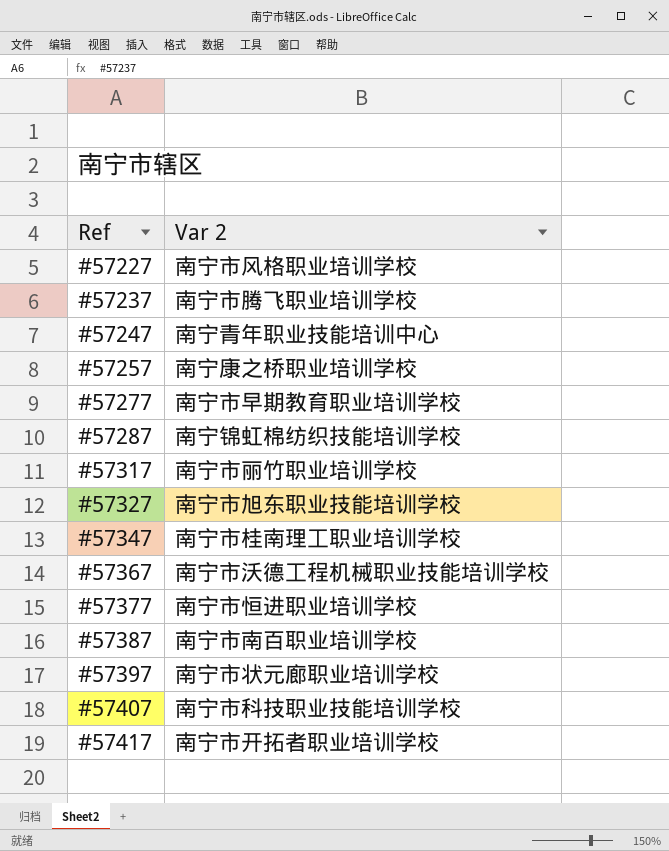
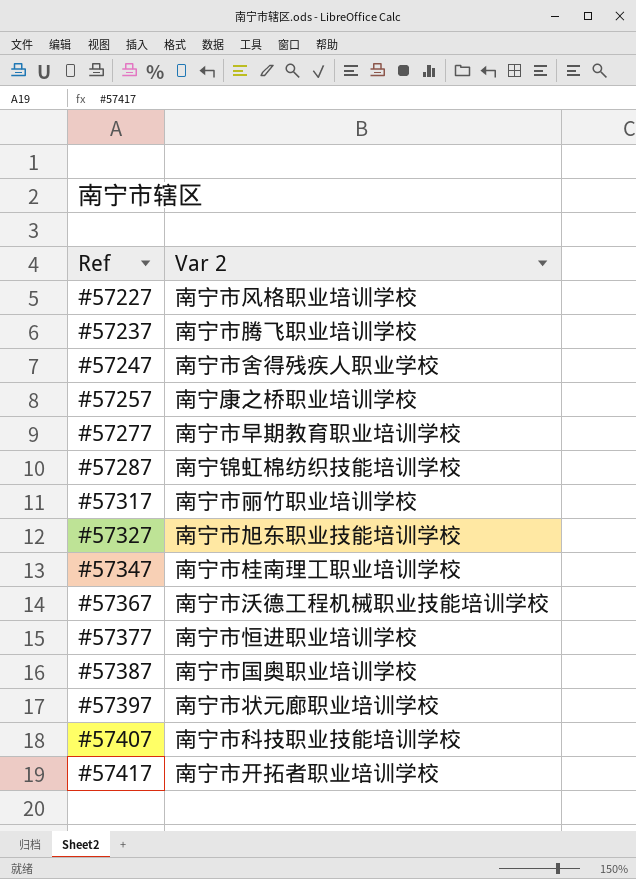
#57247 | Var 2: 南宁青年职业技能培训中心 -> 南宁市舍得残疾人职业学校
#57387 | Var 2: 南宁市南百职业培训学校 -> 南宁市国奥职业培训学校

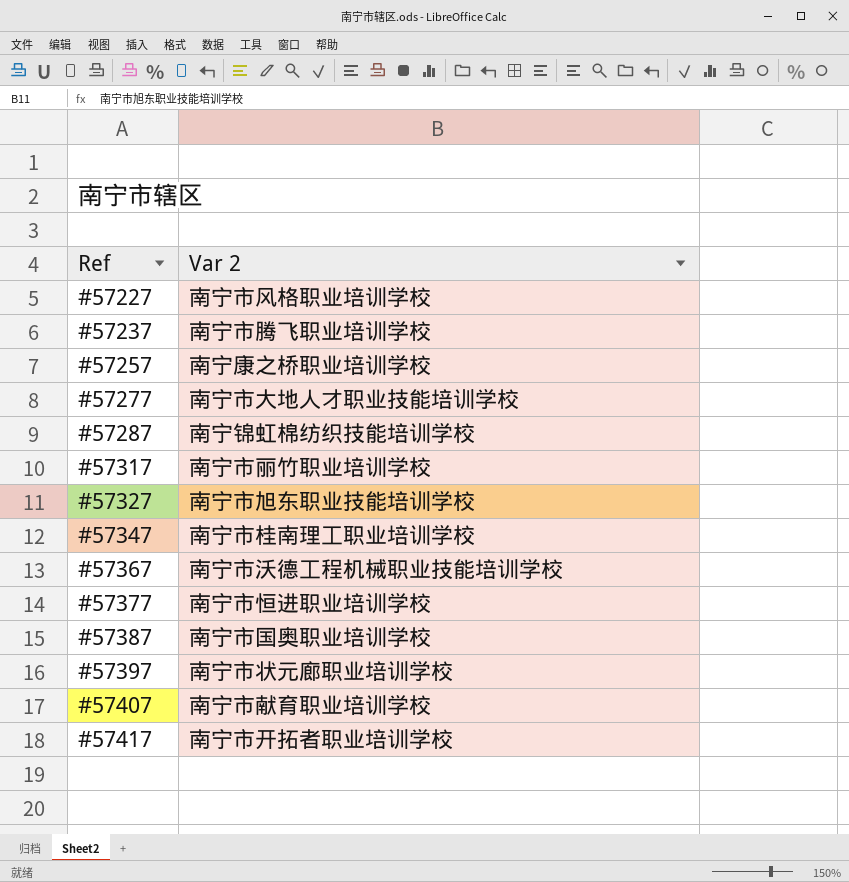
row #57247: 南宁市舍得残疾人职业学校 -> none
#57277 | Var 2: 南宁市早期教育职业培训学校 -> 南宁市大地人才职业技能培训学校
#57407 | Var 2: 南宁市科技职业技能培训学校 -> 南宁市献育职业培训学校

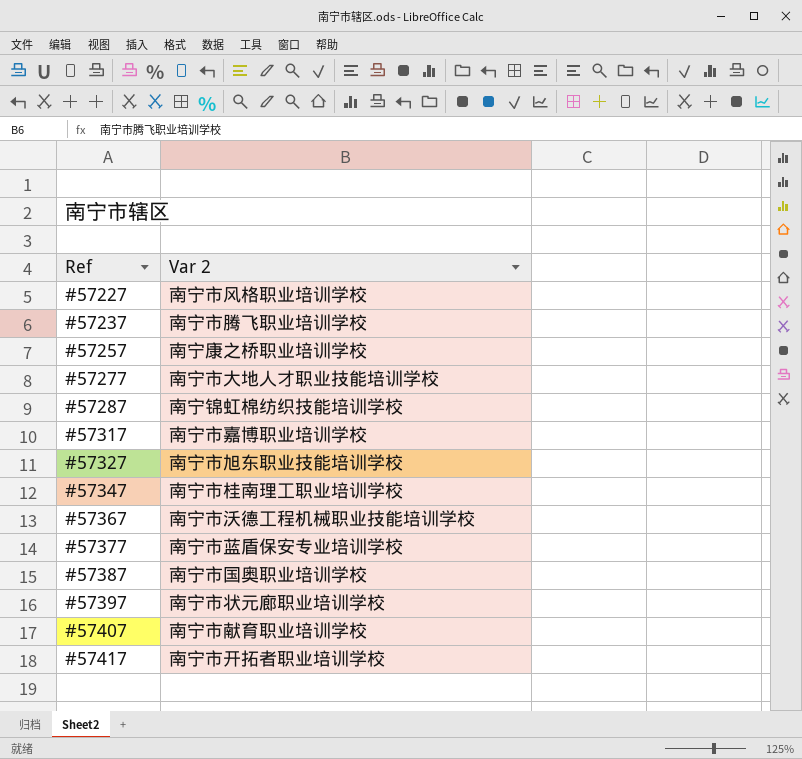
#57317 | Var 2: 南宁市丽竹职业培训学校 -> 南宁市嘉博职业培训学校
#57377 | Var 2: 南宁市恒进职业培训学校 -> 南宁市蓝盾保安专业培训学校

